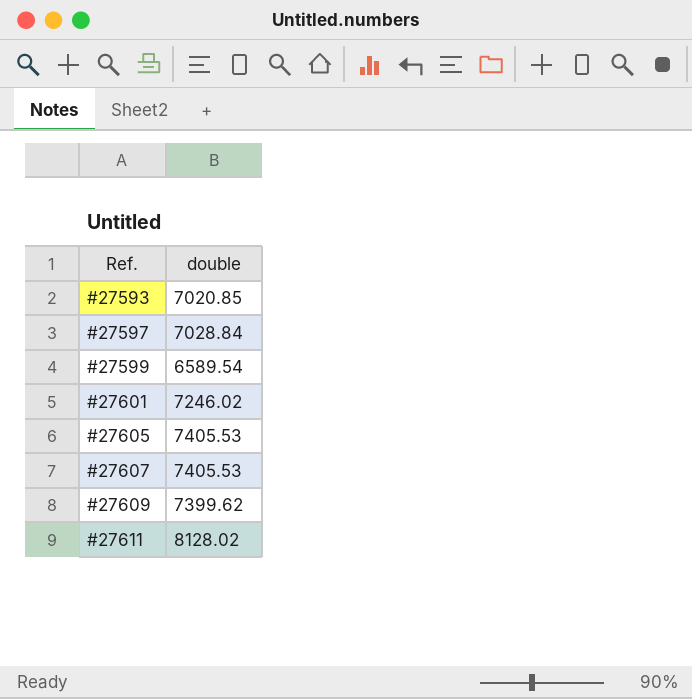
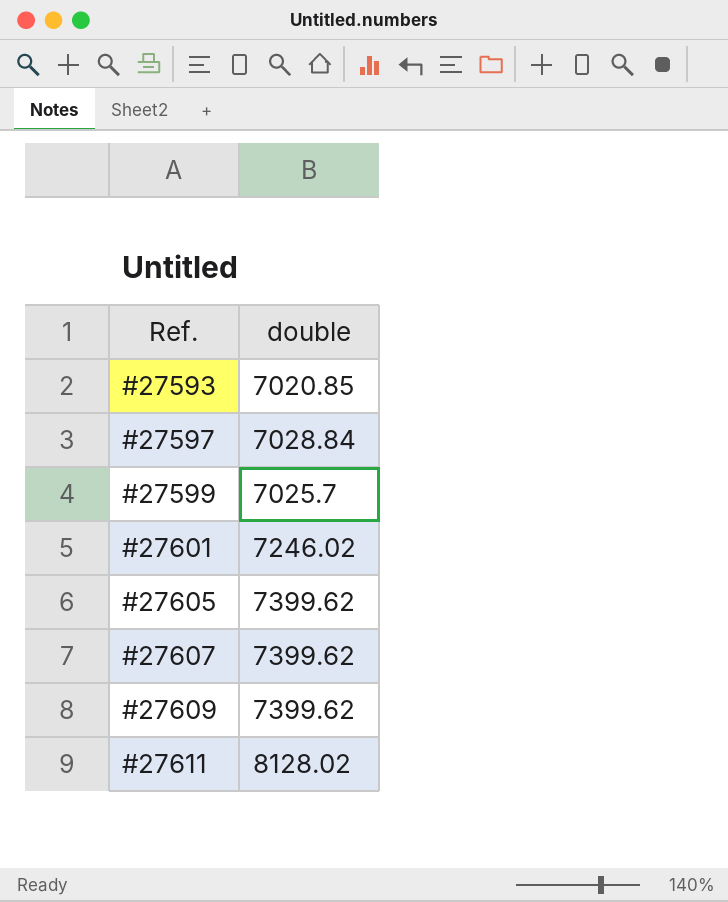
#27599 | double: 6589.54 -> 7025.7
#27605 | double: 7405.53 -> 7399.62
#27607 | double: 7405.53 -> 7399.62

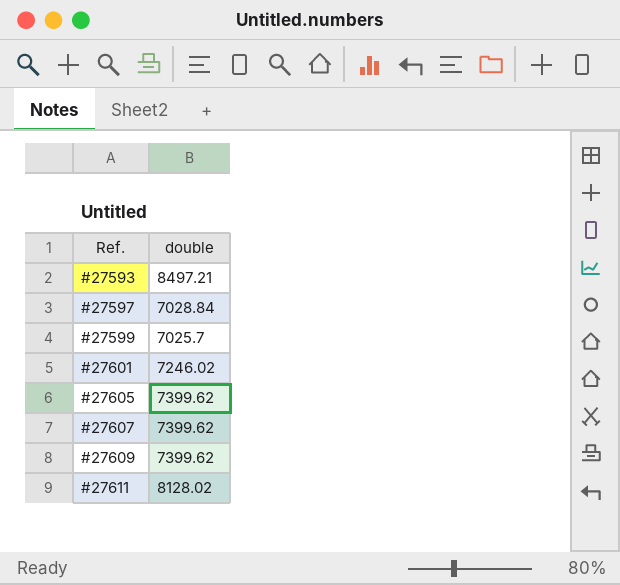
#27593 | double: 7020.85 -> 8497.21

